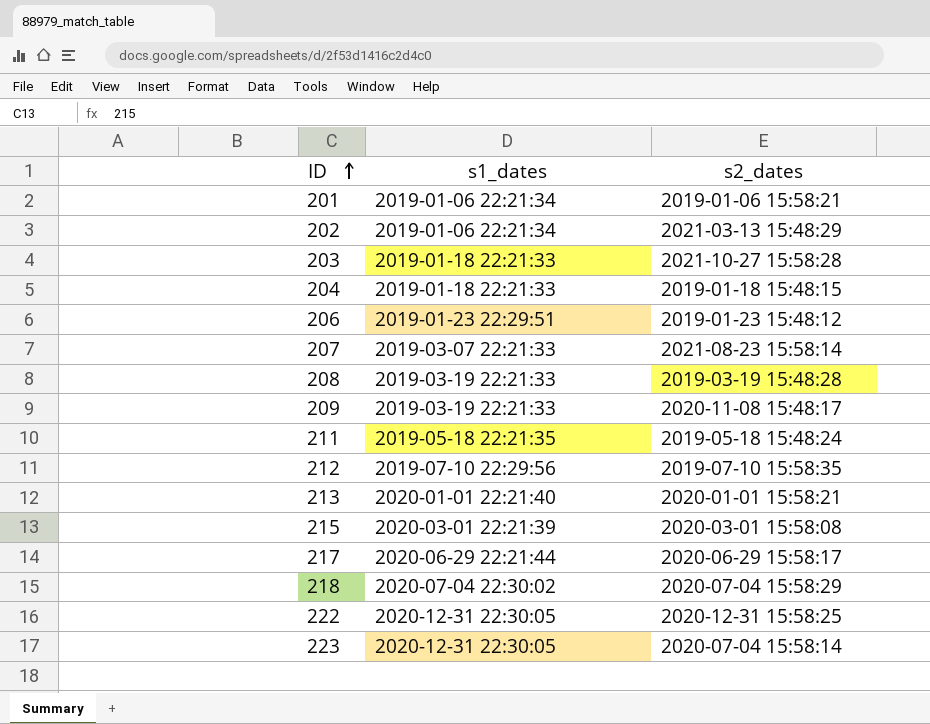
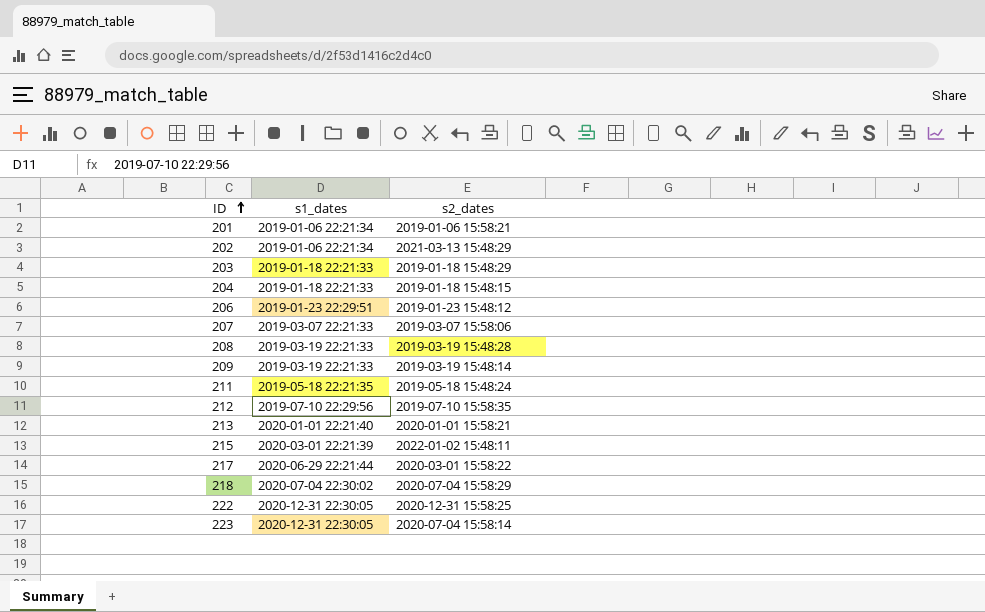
203 | s2_dates: 2021-10-27 15:58:28 -> 2019-01-18 15:48:29
207 | s2_dates: 2021-08-23 15:58:14 -> 2019-03-07 15:58:06
209 | s2_dates: 2020-11-08 15:48:17 -> 2019-03-19 15:48:14
215 | s2_dates: 2020-03-01 15:58:08 -> 2022-01-02 15:48:11
217 | s2_dates: 2020-06-29 15:58:17 -> 2020-03-01 15:58:22

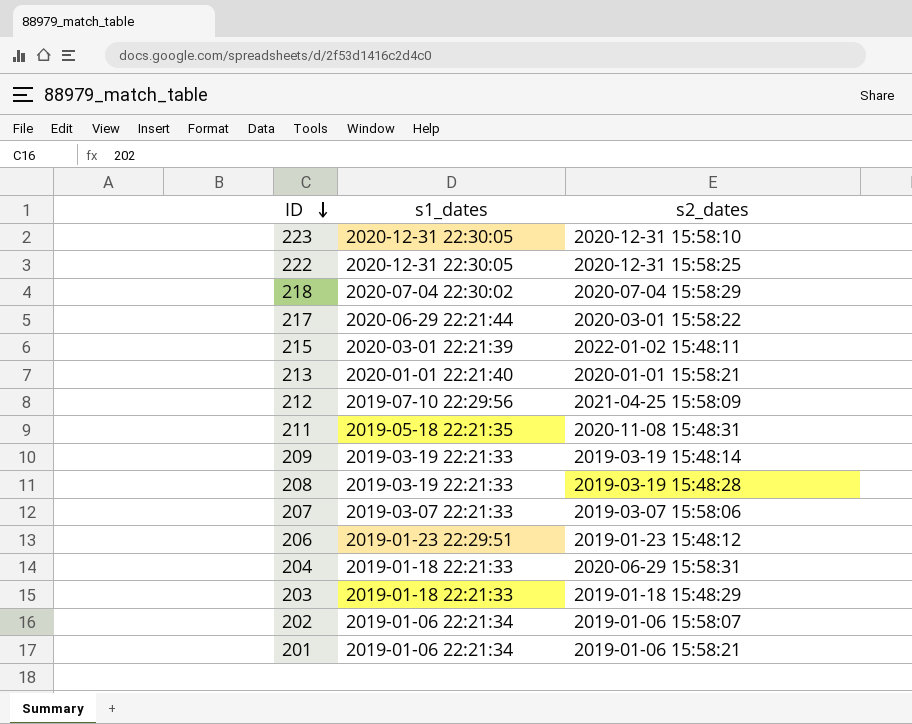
row order: ID ascending -> ID descending
223 | s2_dates: 2020-07-04 15:58:14 -> 2020-12-31 15:58:10
212 | s2_dates: 2019-07-10 15:58:35 -> 2021-04-25 15:58:09
211 | s2_dates: 2019-05-18 15:48:24 -> 2020-11-08 15:48:31
204 | s2_dates: 2019-01-18 15:48:15 -> 2020-06-29 15:58:31
202 | s2_dates: 2021-03-13 15:48:29 -> 2019-01-06 15:58:07

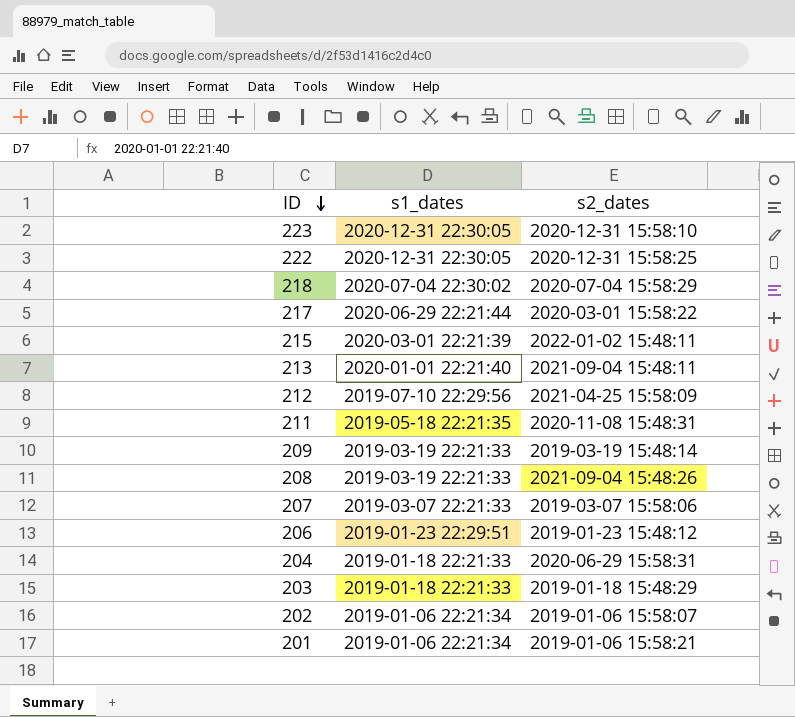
213 | s2_dates: 2020-01-01 15:58:21 -> 2021-09-04 15:48:11
208 | s2_dates: 2019-03-19 15:48:28 -> 2021-09-04 15:48:26

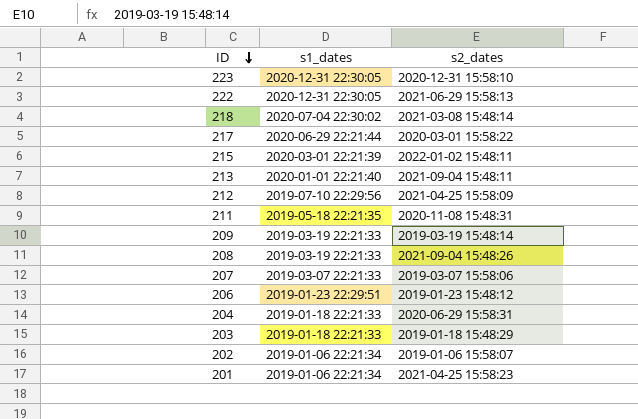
222 | s2_dates: 2020-12-31 15:58:25 -> 2021-06-29 15:58:13
218 | s2_dates: 2020-07-04 15:58:29 -> 2021-03-08 15:48:14
201 | s2_dates: 2019-01-06 15:58:21 -> 2021-04-25 15:58:23

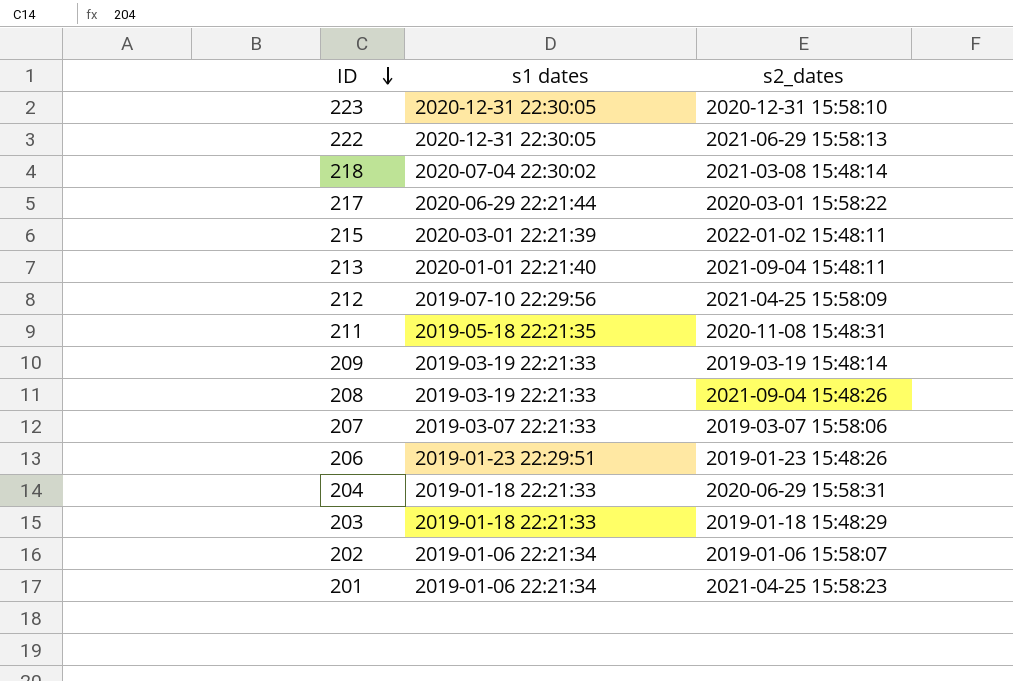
column name: s1_dates -> s1 dates
206 | s2_dates: 2019-01-23 15:48:12 -> 2019-01-23 15:48:26

